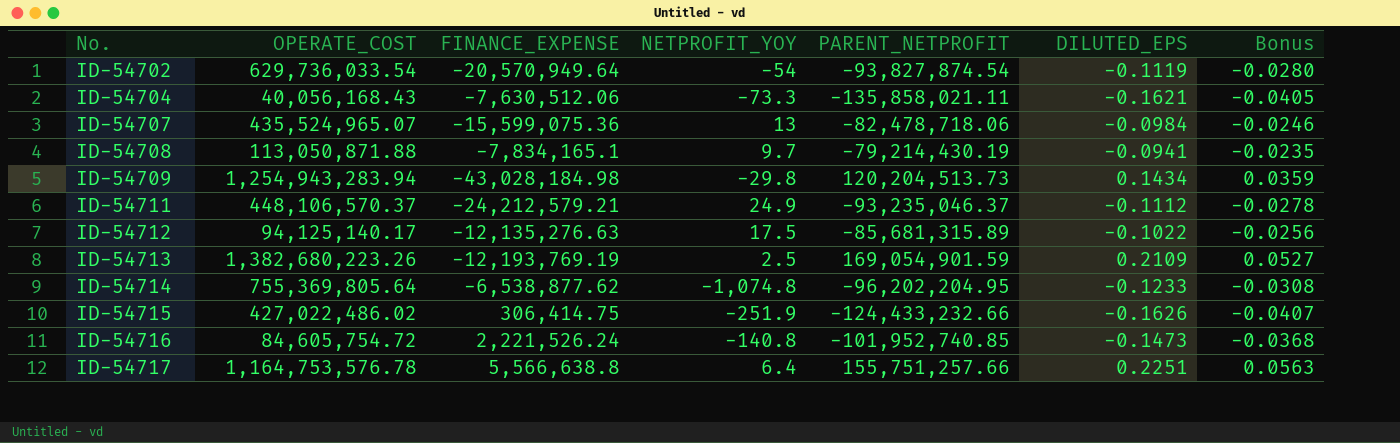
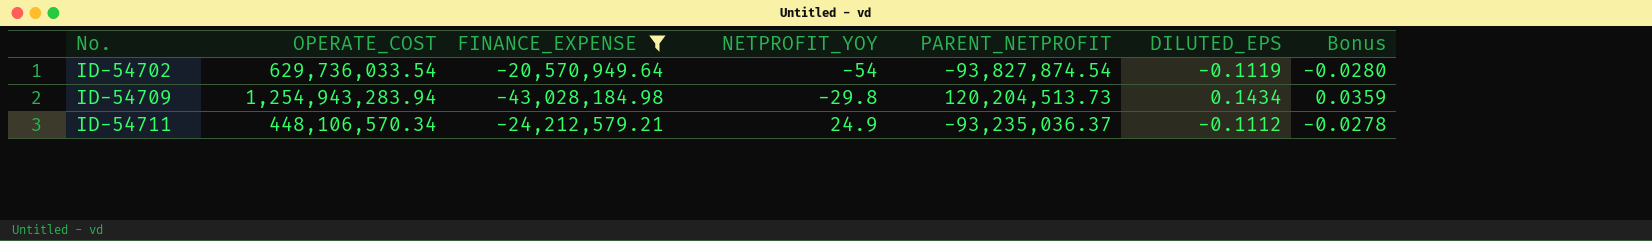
filter: none -> FINANCE_EXPENSE <= -20,570,949.64
ID-54711 | OPERATE_COST: 448,106,570.37 -> 448,106,570.34
ID-54711 | PARENT_NETPROFIT: -93,235,046.37 -> -93,235,036.37

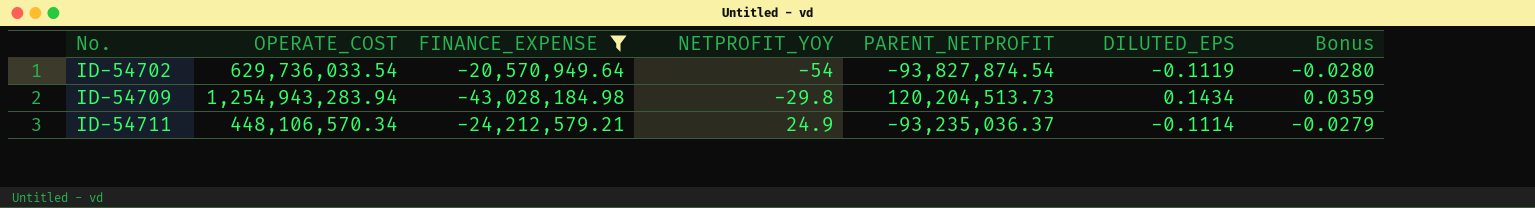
ID-54711 | DILUTED_EPS: -0.1112 -> -0.1114
ID-54711 | Bonus: -0.0278 -> -0.0279

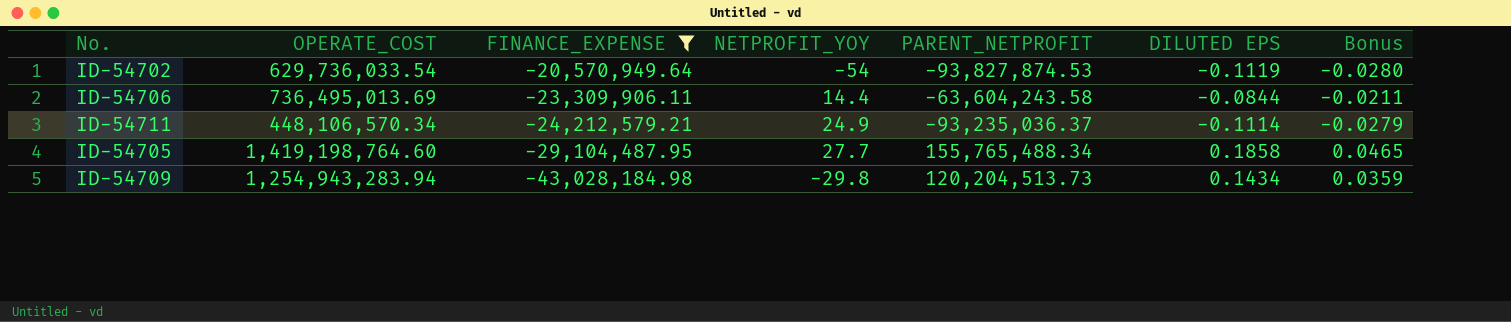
row order: No. ascending -> FINANCE_EXPENSE descending
column name: DILUTED_EPS -> DILUTED EPS
ID-54702 | PARENT_NETPROFIT: -93,827,874.54 -> -93,827,874.53
row ID-54706: none -> 736,495,013.69 | -23,309,906.11 | 14.4 | -63,604,243.58 | -0.0844 | -0.0211
row ID-54705: none -> 1,419,198,764.60 | -29,104,487.95 | 27.7 | 155,765,488.34 | 0.1858 | 0.0465

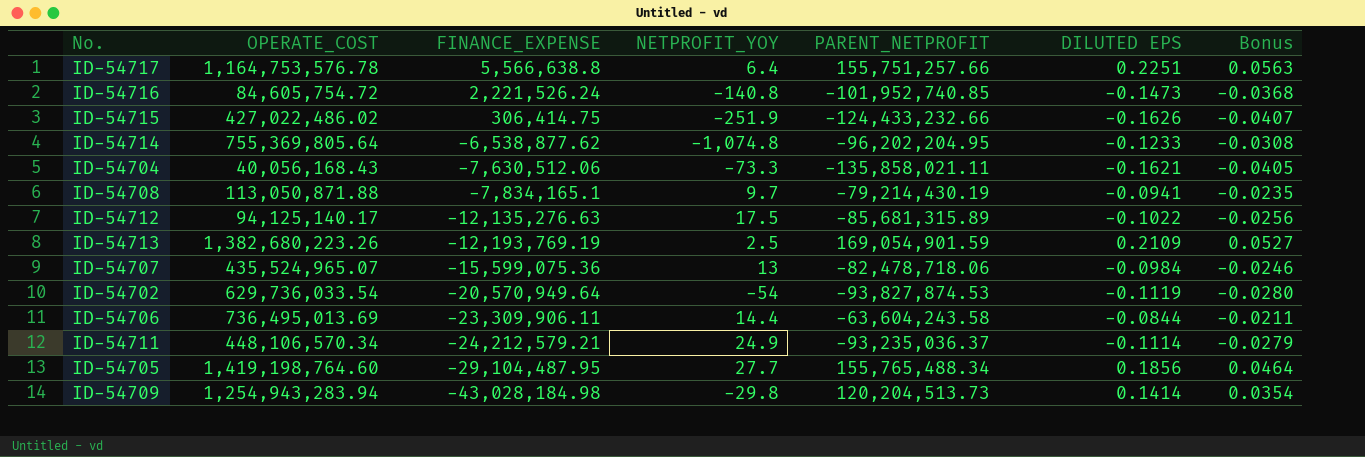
filter: FINANCE_EXPENSE <= -20,570,949.64 -> none
ID-54705 | DILUTED EPS: 0.1858 -> 0.1856
ID-54705 | Bonus: 0.0465 -> 0.0464
ID-54709 | DILUTED EPS: 0.1434 -> 0.1414
ID-54709 | Bonus: 0.0359 -> 0.0354

